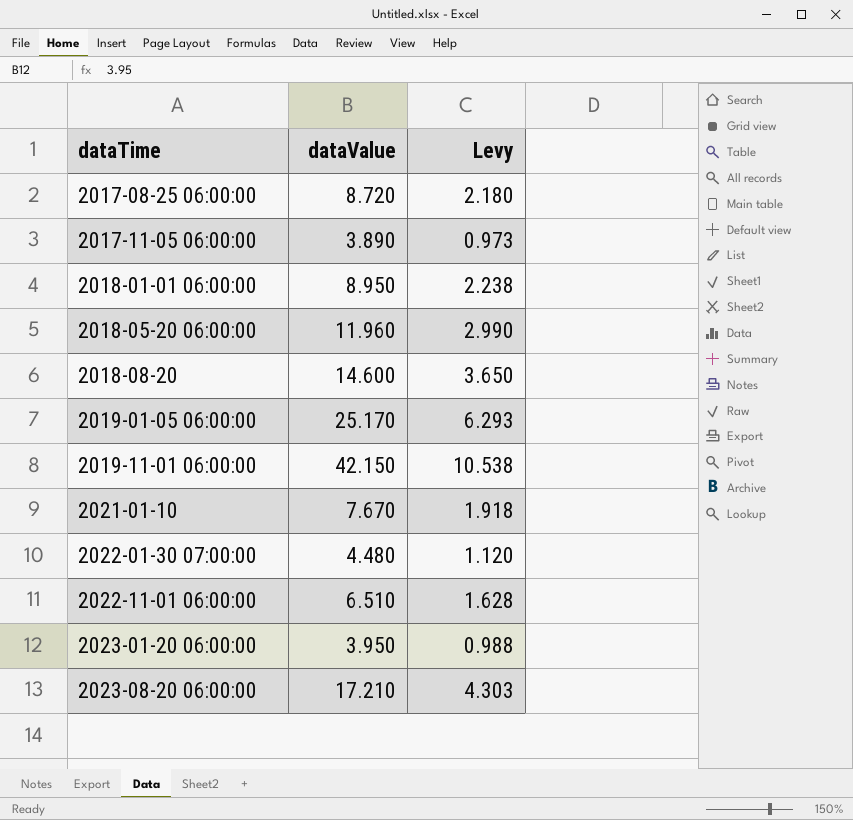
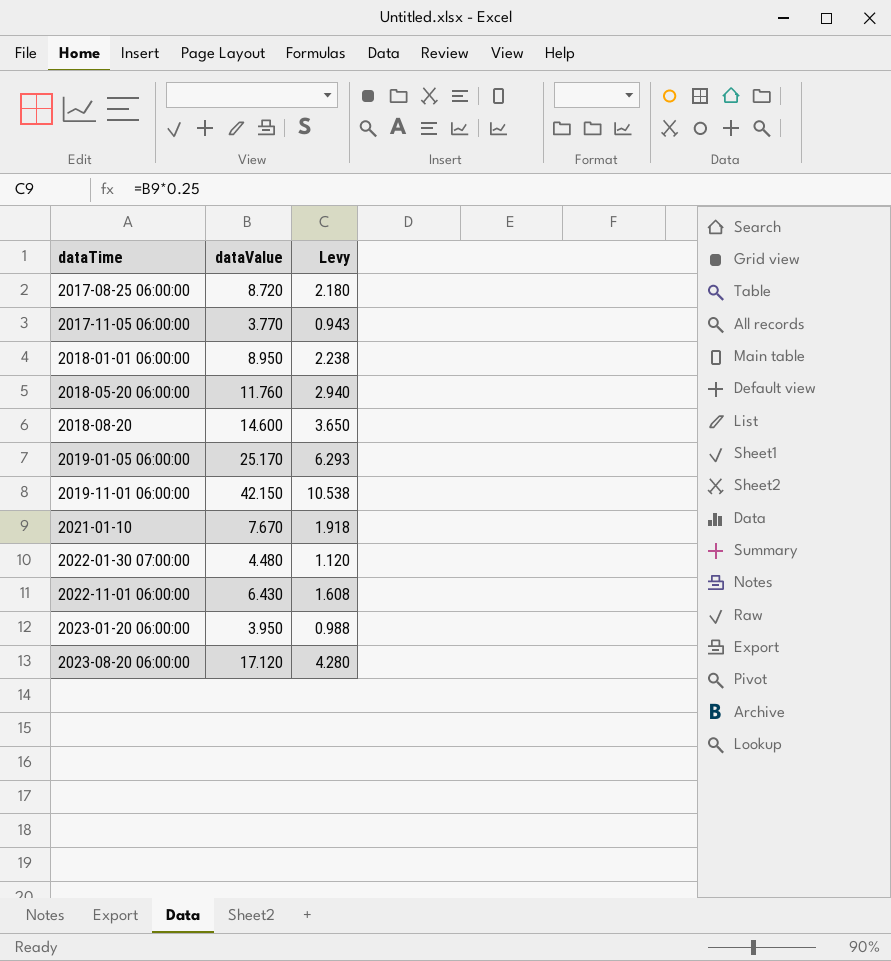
2017-11-05 06:00:00 | dataValue: 3.890 -> 3.770
2017-11-05 06:00:00 | Levy: 0.973 -> 0.943
2018-05-20 06:00:00 | dataValue: 11.960 -> 11.760
2018-05-20 06:00:00 | Levy: 2.990 -> 2.940
2022-11-01 06:00:00 | dataValue: 6.510 -> 6.430
2022-11-01 06:00:00 | Levy: 1.628 -> 1.608
2023-08-20 06:00:00 | dataValue: 17.210 -> 17.120
2023-08-20 06:00:00 | Levy: 4.303 -> 4.280

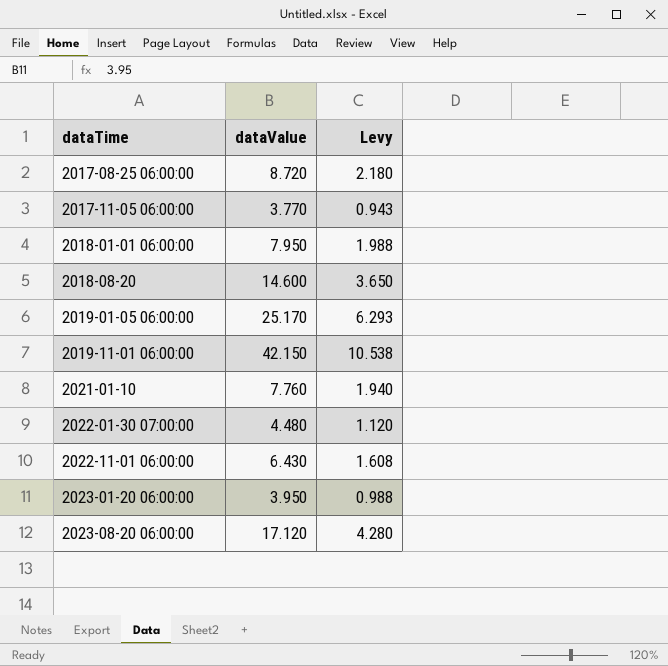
row 2018-05-20 06:00:00: 11.760 | 2.940 -> none
2018-01-01 06:00:00 | dataValue: 8.950 -> 7.950
2018-01-01 06:00:00 | Levy: 2.238 -> 1.988
2021-01-10 | dataValue: 7.670 -> 7.760
2021-01-10 | Levy: 1.918 -> 1.940

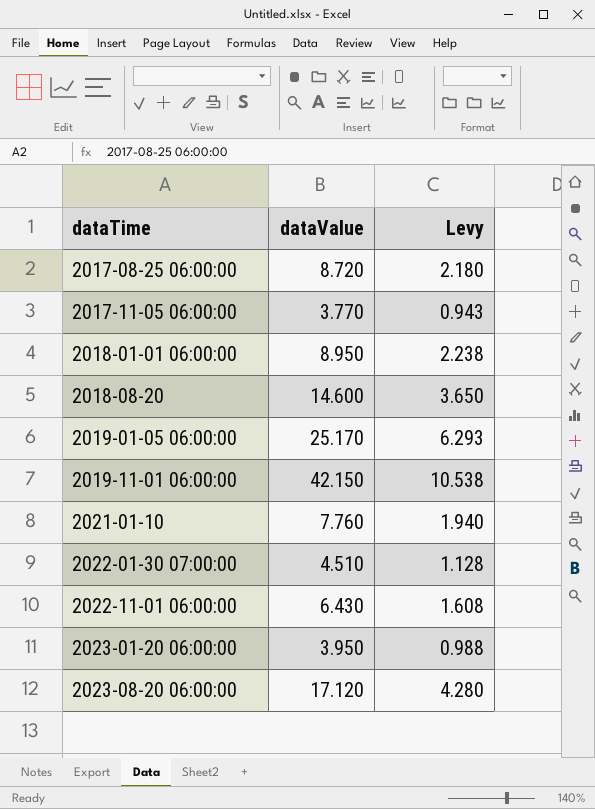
2018-01-01 06:00:00 | dataValue: 7.950 -> 8.950
2018-01-01 06:00:00 | Levy: 1.988 -> 2.238
2022-01-30 07:00:00 | dataValue: 4.480 -> 4.510
2022-01-30 07:00:00 | Levy: 1.120 -> 1.128

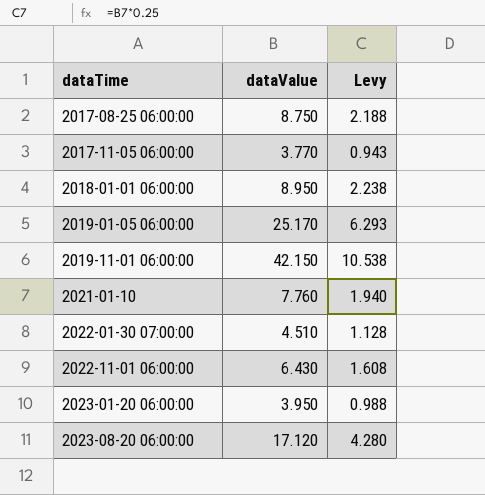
row 2018-08-20: 14.600 | 3.650 -> none
2017-08-25 06:00:00 | dataValue: 8.720 -> 8.750
2017-08-25 06:00:00 | Levy: 2.180 -> 2.188

